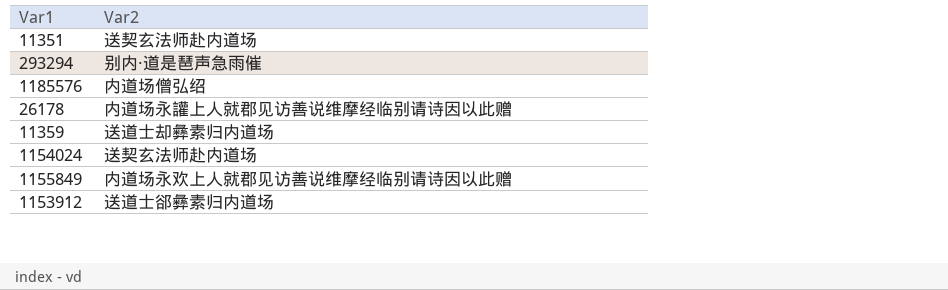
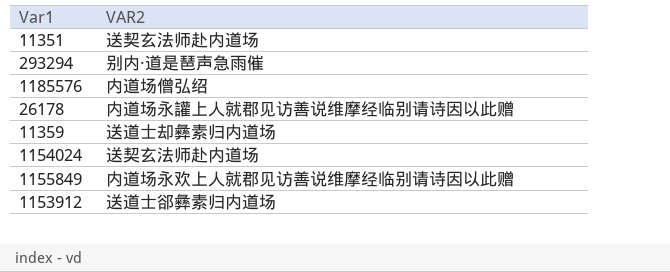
column name: Var2 -> VAR2

